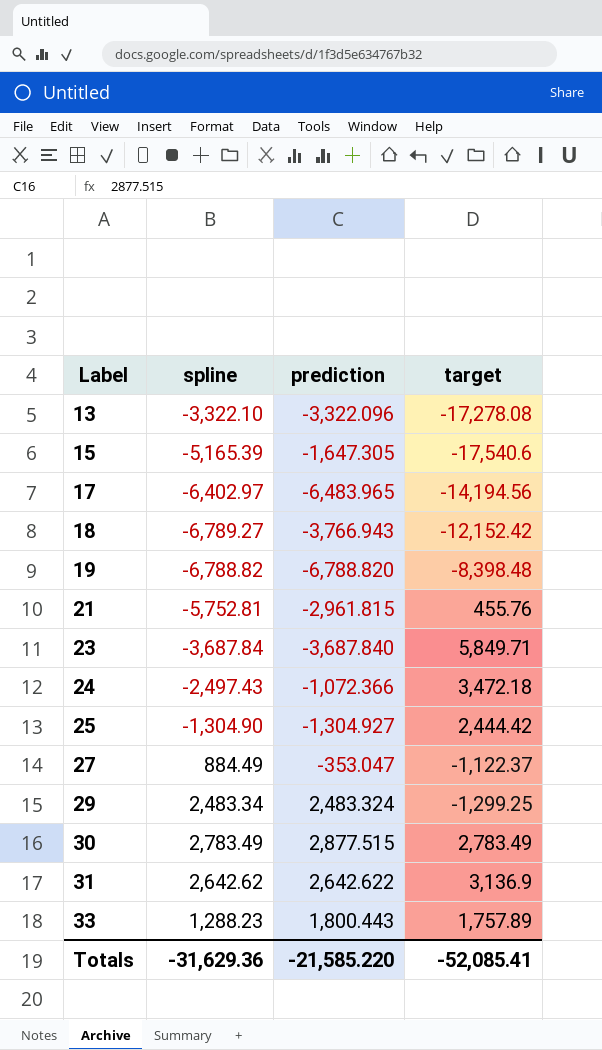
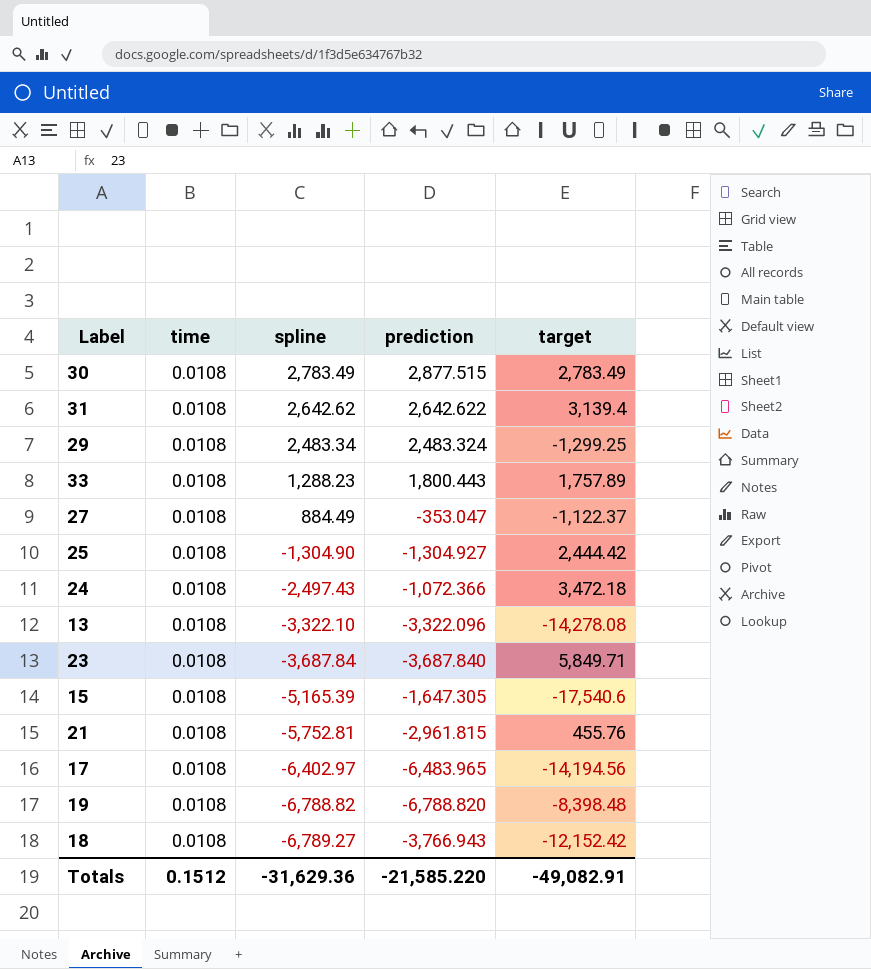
row order: Label ascending -> spline descending
column time | position: none -> 2
31 | target: 3,136.9 -> 3,139.4
13 | target: -17,278.08 -> -14,278.08
Totals | target: -52,085.41 -> -49,082.91

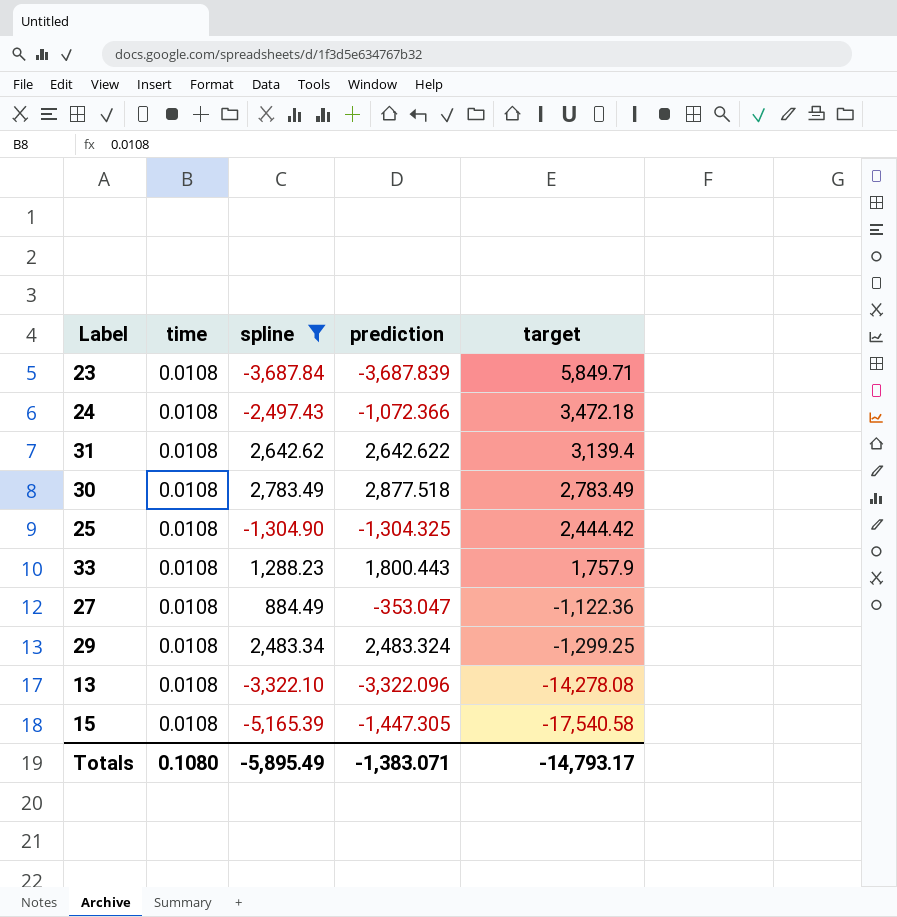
filter: none -> spline >= -5,165.39
row order: spline descending -> target descending
23 | prediction: -3,687.840 -> -3,687.839
30 | prediction: 2,877.515 -> 2,877.518
25 | prediction: -1,304.927 -> -1,304.325
33 | target: 1,757.89 -> 1,757.9
27 | target: -1,122.37 -> -1,122.36
15 | prediction: -1,647.305 -> -1,447.305
15 | target: -17,540.6 -> -17,540.58
Totals | time: 0.1512 -> 0.1080
Totals | spline: -31,629.36 -> -5,895.49
Totals | prediction: -21,585.220 -> -1,383.071
Totals | target: -49,082.91 -> -14,793.17

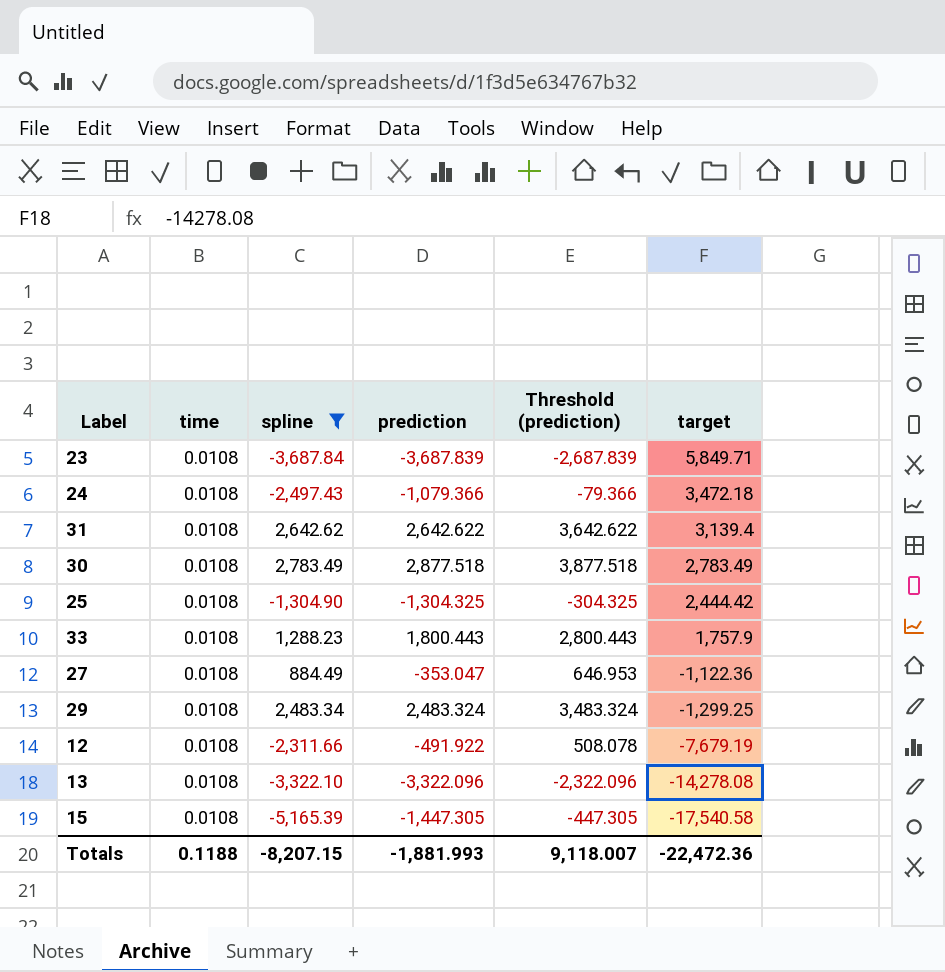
column Threshold (prediction) | formula: none -> [prediction] + 1000
24 | prediction: -1,072.366 -> -1,079.366
row 12: none -> 0.0108 | -2,311.66 | -491.922 | 508.078 | -7,679.19
Totals | time: 0.1080 -> 0.1188
Totals | spline: -5,895.49 -> -8,207.15
Totals | prediction: -1,383.071 -> -1,881.993
Totals | target: -14,793.17 -> -22,472.36

